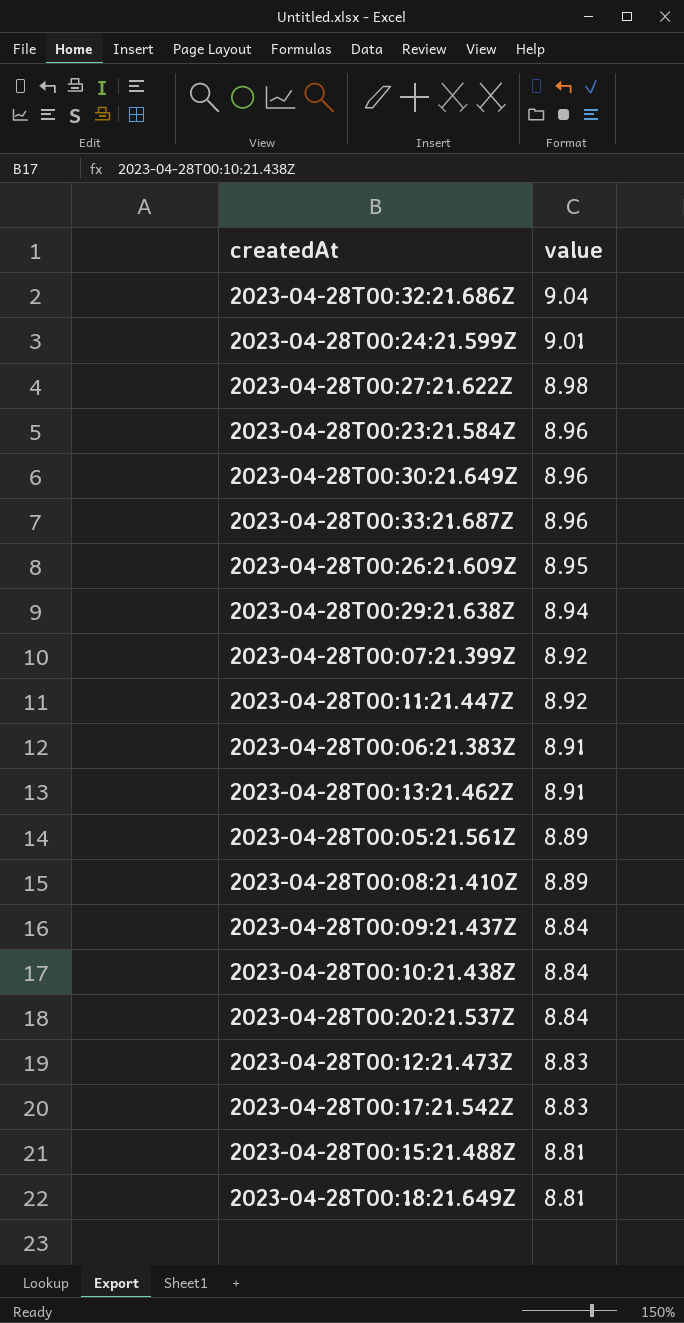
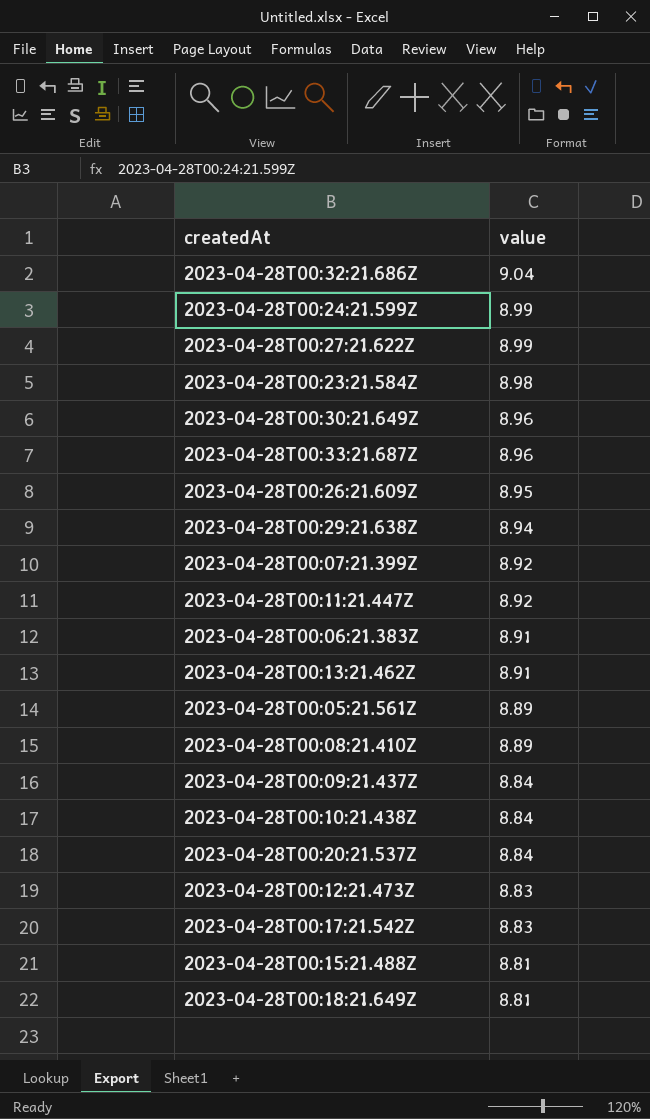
2023-04-28T00:24:21.599Z | value: 9.01 -> 8.99
2023-04-28T00:27:21.622Z | value: 8.98 -> 8.99
2023-04-28T00:23:21.584Z | value: 8.96 -> 8.98

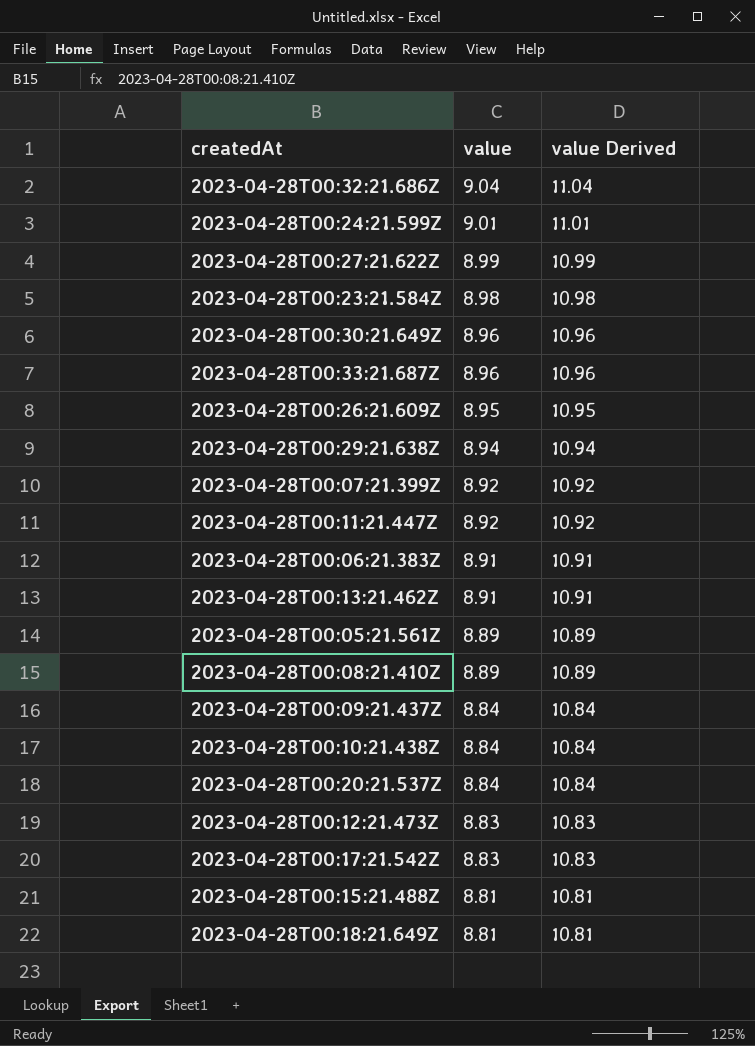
column value Derived | formula: none -> [value] + 2
2023-04-28T00:24:21.599Z | value: 8.99 -> 9.01

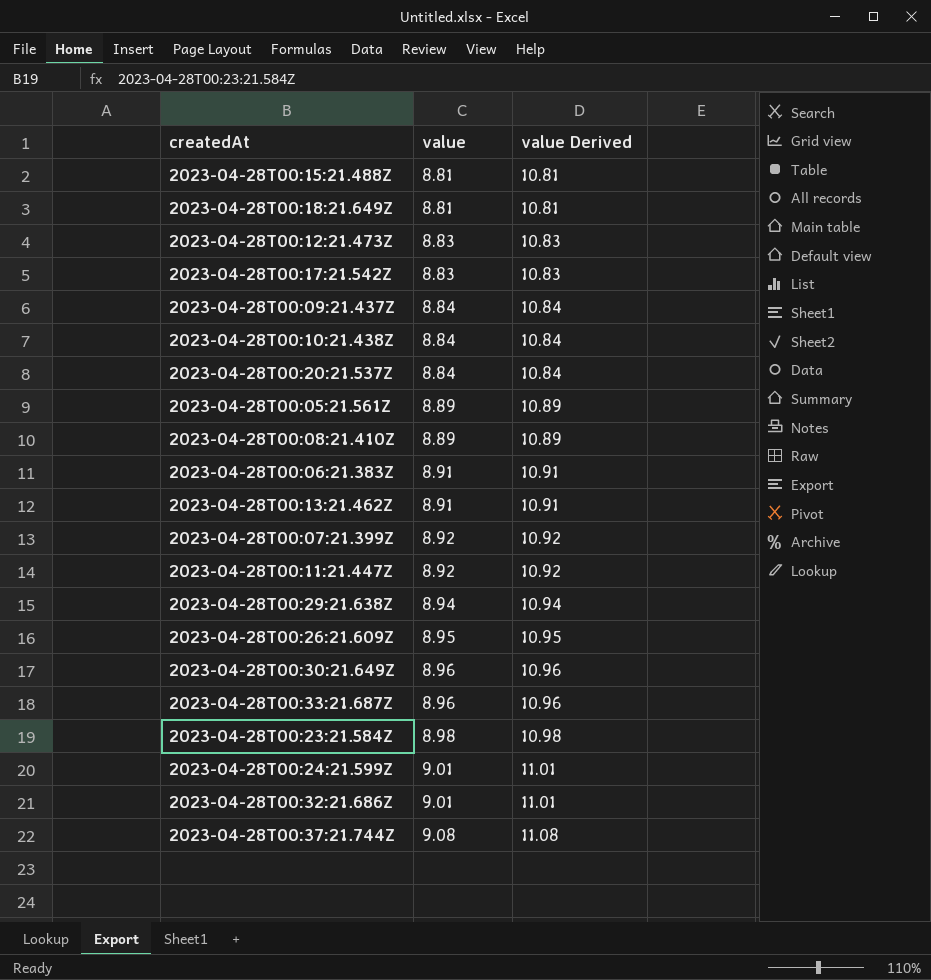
row order: value descending -> value ascending
row 2023-04-28T00:27:21.622Z: 8.99 | 10.99 -> none
2023-04-28T00:32:21.686Z | value: 9.04 -> 9.01
2023-04-28T00:32:21.686Z | value Derived: 11.04 -> 11.01
row 2023-04-28T00:37:21.744Z: none -> 9.08 | 11.08

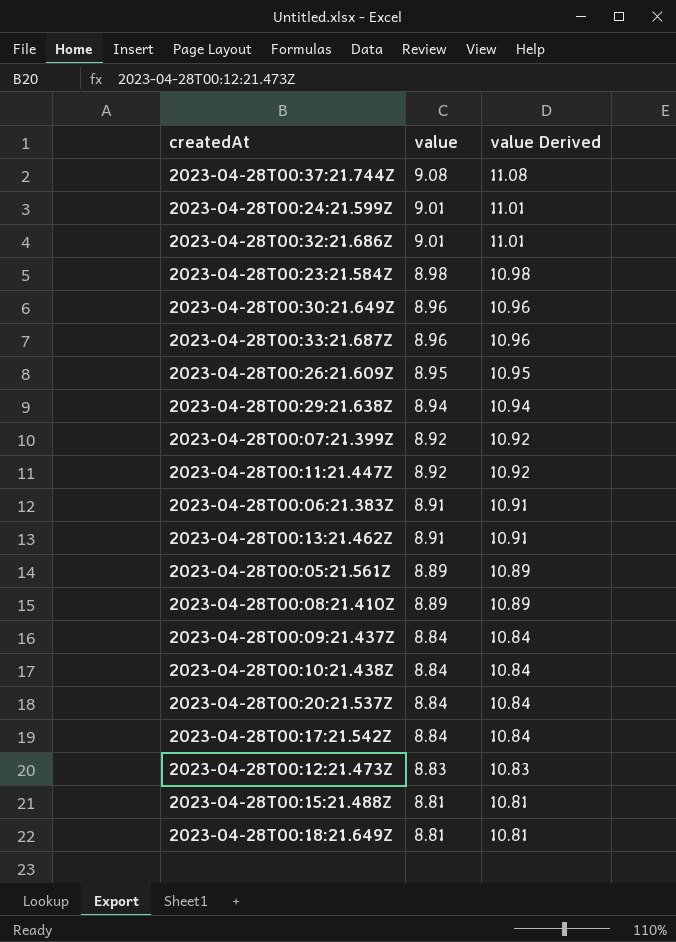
row order: value ascending -> value descending
2023-04-28T00:17:21.542Z | value: 8.83 -> 8.84
2023-04-28T00:17:21.542Z | value Derived: 10.83 -> 10.84

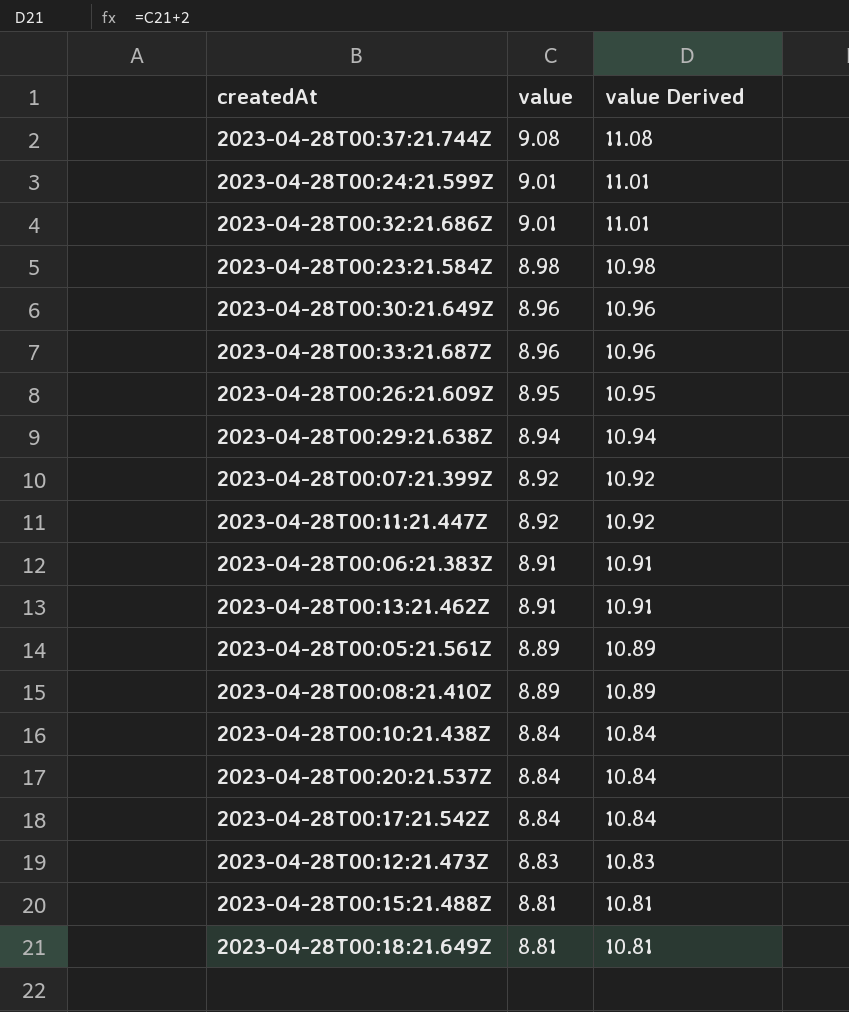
row 2023-04-28T00:09:21.437Z: 8.84 | 10.84 -> none

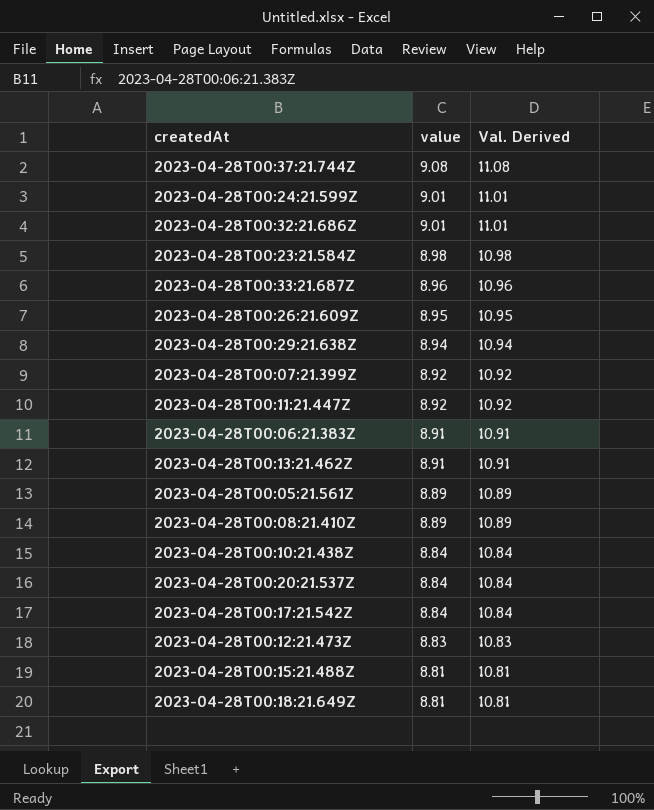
column name: value Derived -> Val. Derived
row 2023-04-28T00:30:21.649Z: 8.96 | 10.96 -> none

